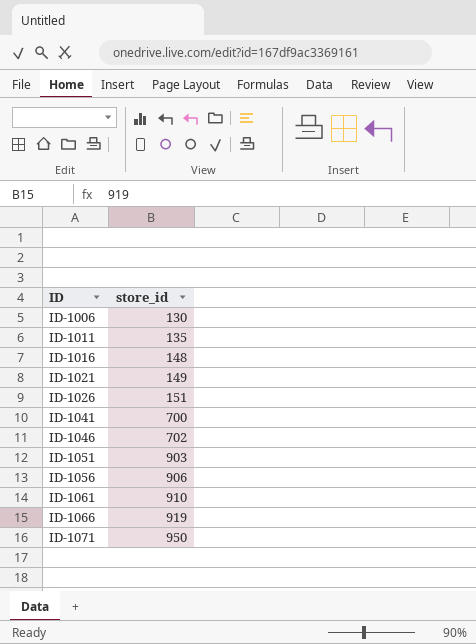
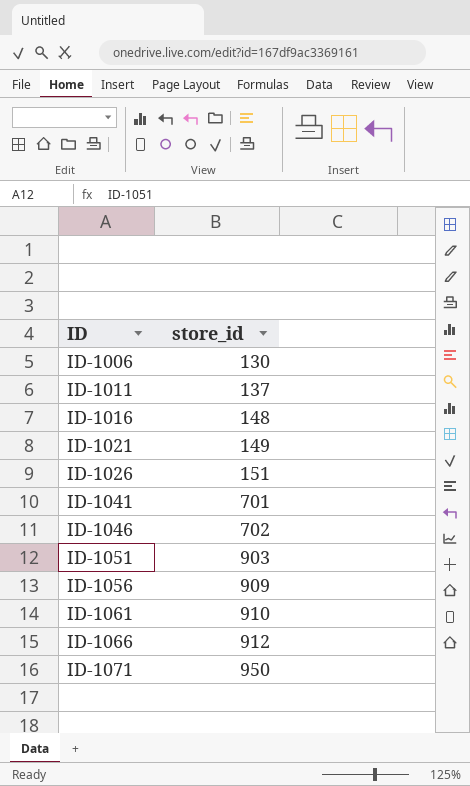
ID-1011 | store_id: 135 -> 137
ID-1041 | store_id: 700 -> 701
ID-1056 | store_id: 906 -> 909
ID-1066 | store_id: 919 -> 912

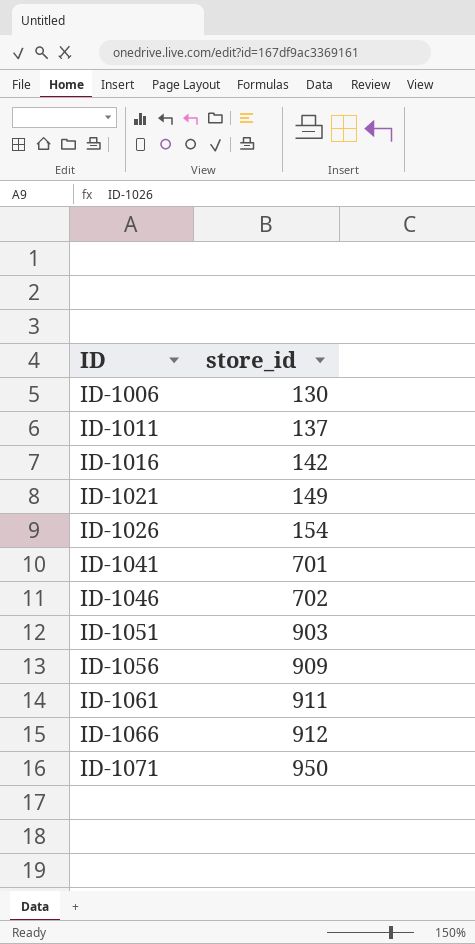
ID-1016 | store_id: 148 -> 142
ID-1026 | store_id: 151 -> 154
ID-1061 | store_id: 910 -> 911

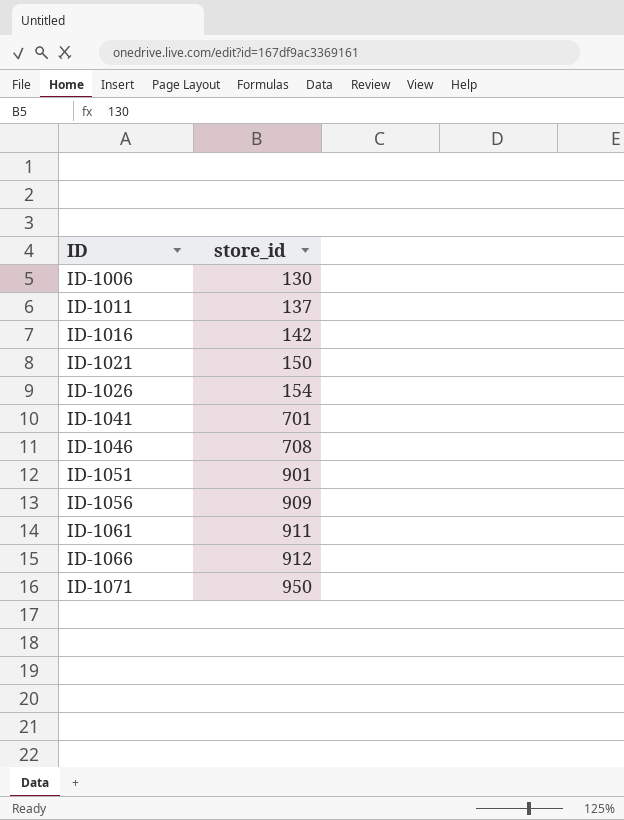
ID-1021 | store_id: 149 -> 150
ID-1046 | store_id: 702 -> 708
ID-1051 | store_id: 903 -> 901

